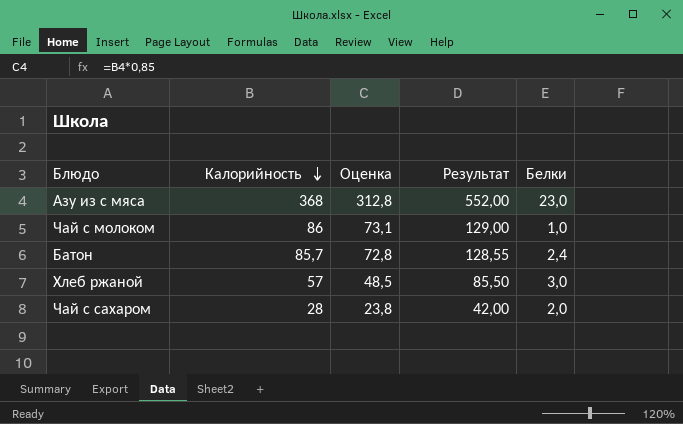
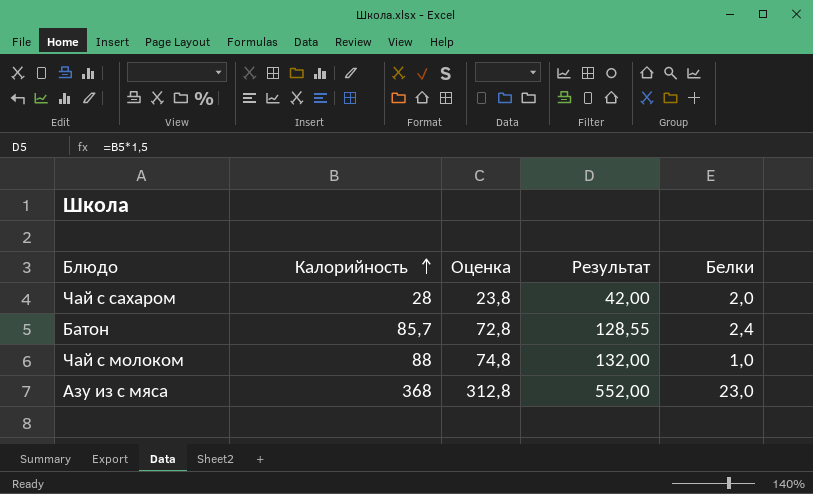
row order: Калорийность descending -> Калорийность ascending
row Хлеб ржаной: 57 | 48,5 | 85,50 | 3,0 -> none
Чай с молоком | Калорийность: 86 -> 88
Чай с молоком | Оценка: 73,1 -> 74,8
Чай с молоком | Результат: 129,00 -> 132,00

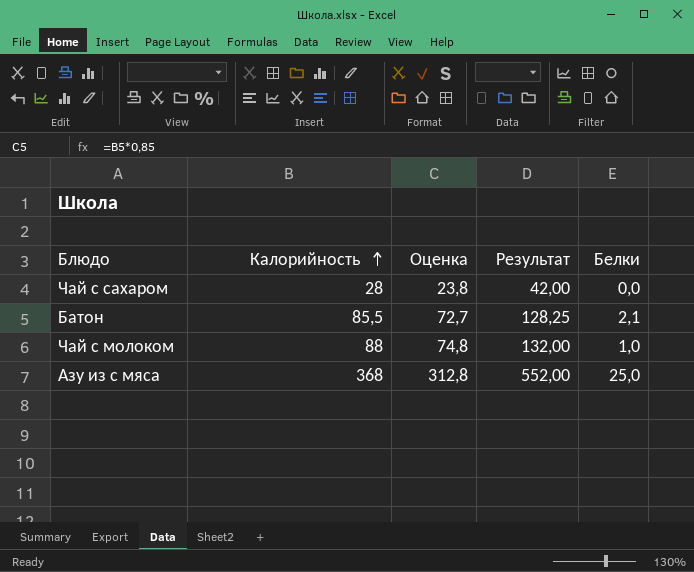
Чай с сахаром | Белки: 2,0 -> 0,0
Батон | Калорийность: 85,7 -> 85,5
Батон | Оценка: 72,8 -> 72,7
Батон | Результат: 128,55 -> 128,25
Батон | Белки: 2,4 -> 2,1
Азу из с мяса | Белки: 23,0 -> 25,0

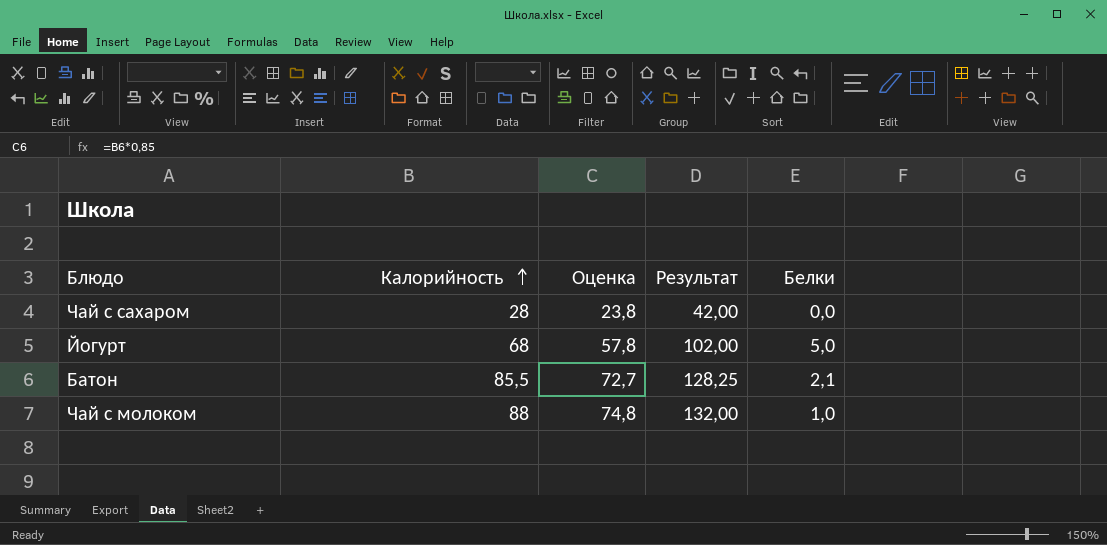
row Азу из с мяса: 368 | 312,8 | 552,00 | 25,0 -> none
row Йогурт: none -> 68 | 57,8 | 102,00 | 5,0

